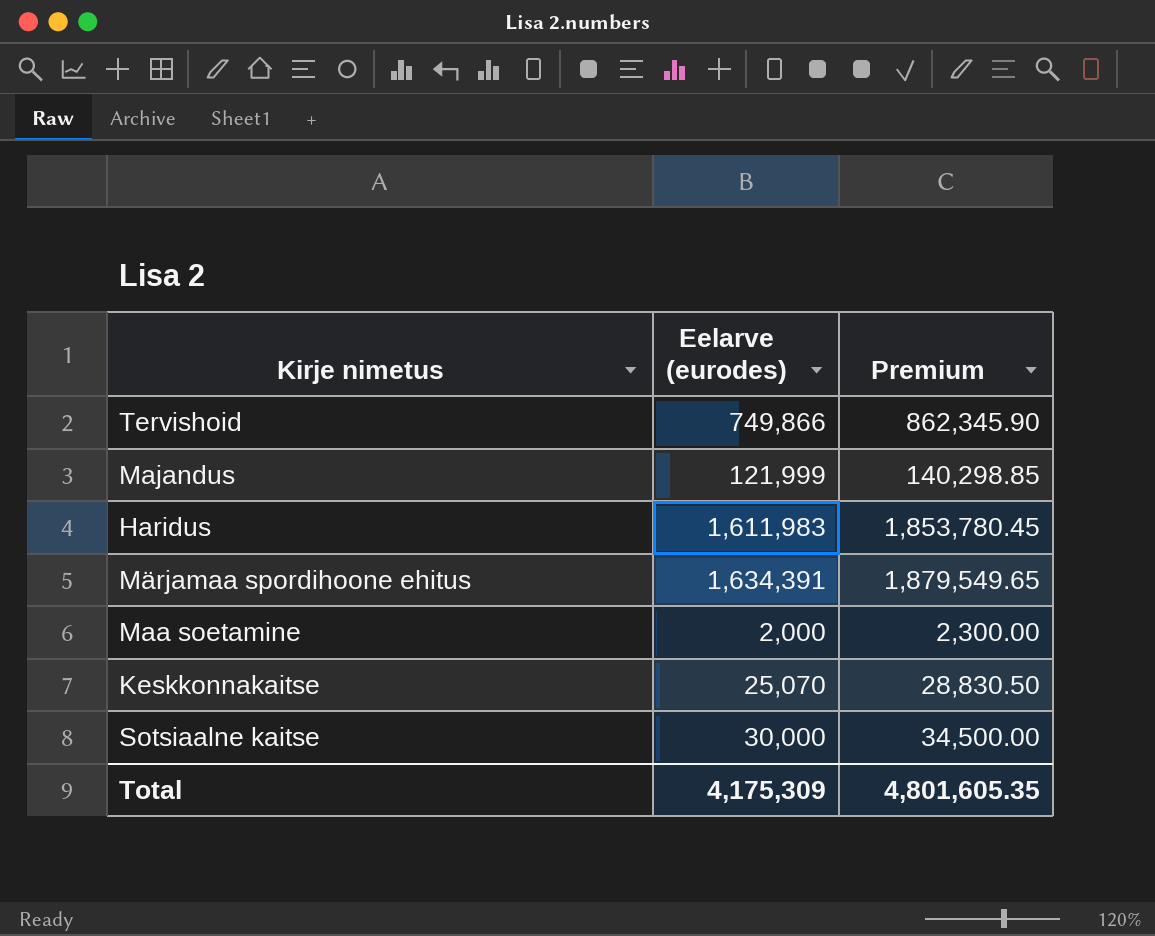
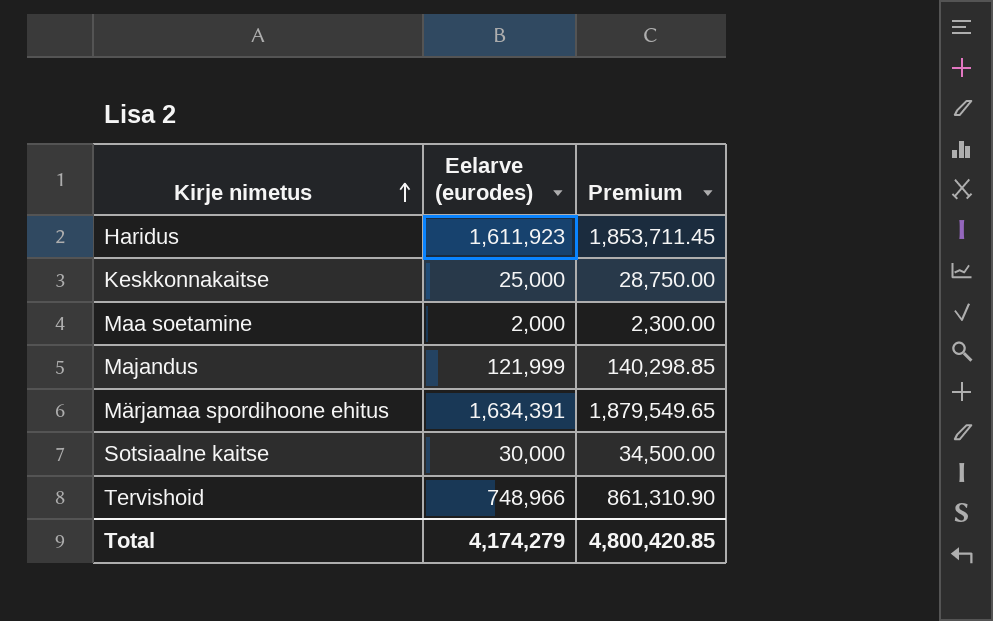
row order: none -> Kirje nimetus ascending
Haridus | Eelarve (eurodes): 1,611,983 -> 1,611,923
Haridus | Premium: 1,853,780.45 -> 1,853,711.45
Keskkonnakaitse | Eelarve (eurodes): 25,070 -> 25,000
Keskkonnakaitse | Premium: 28,830.50 -> 28,750.00
Tervishoid | Eelarve (eurodes): 749,866 -> 748,966
Tervishoid | Premium: 862,345.90 -> 861,310.90
Total | Eelarve (eurodes): 4,175,309 -> 4,174,279
Total | Premium: 4,801,605.35 -> 4,800,420.85

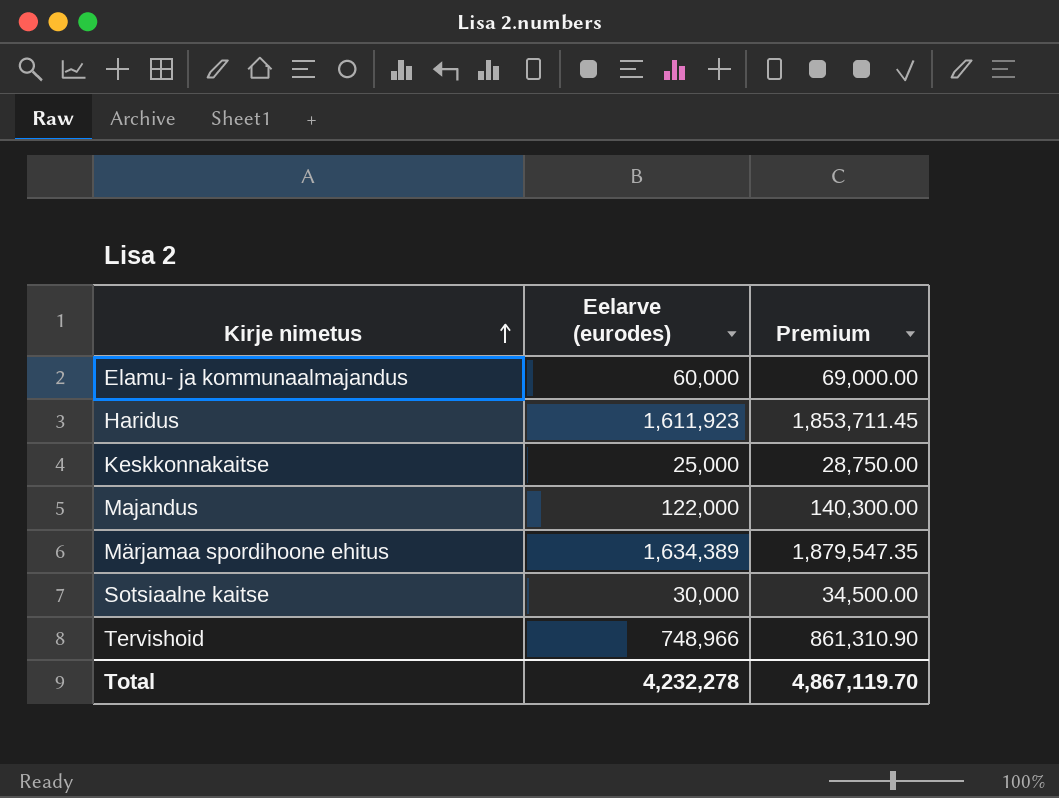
row Maa soetamine: 2,000 | 2,300.00 -> none
row Elamu- ja kommunaalmajandus: none -> 60,000 | 69,000.00
Majandus | Eelarve (eurodes): 121,999 -> 122,000
Majandus | Premium: 140,298.85 -> 140,300.00
Märjamaa spordihoone ehitus | Eelarve (eurodes): 1,634,391 -> 1,634,389
Märjamaa spordihoone ehitus | Premium: 1,879,549.65 -> 1,879,547.35
Total | Eelarve (eurodes): 4,174,279 -> 4,232,278
Total | Premium: 4,800,420.85 -> 4,867,119.70

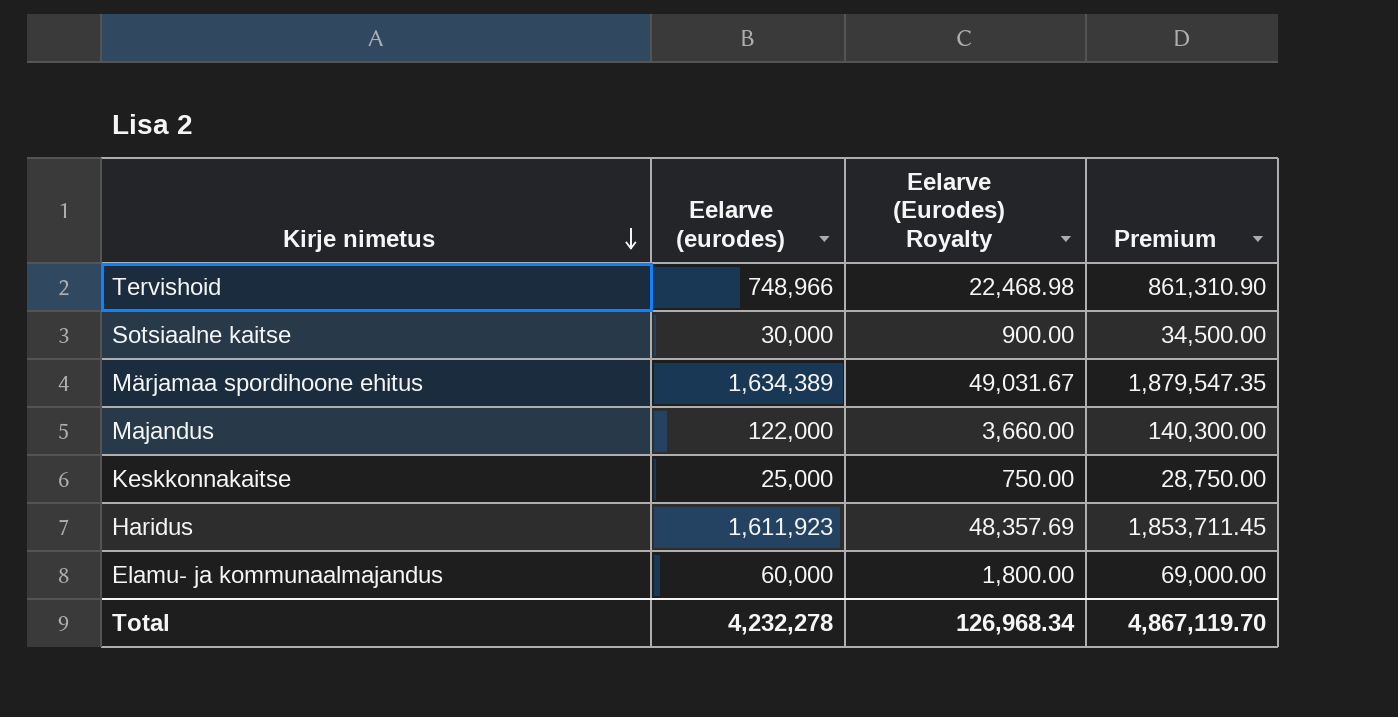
row order: Kirje nimetus ascending -> Kirje nimetus descending
column Eelarve (Eurodes) Royalty | formula: none -> [Eelarve (eurodes)] * 0.03

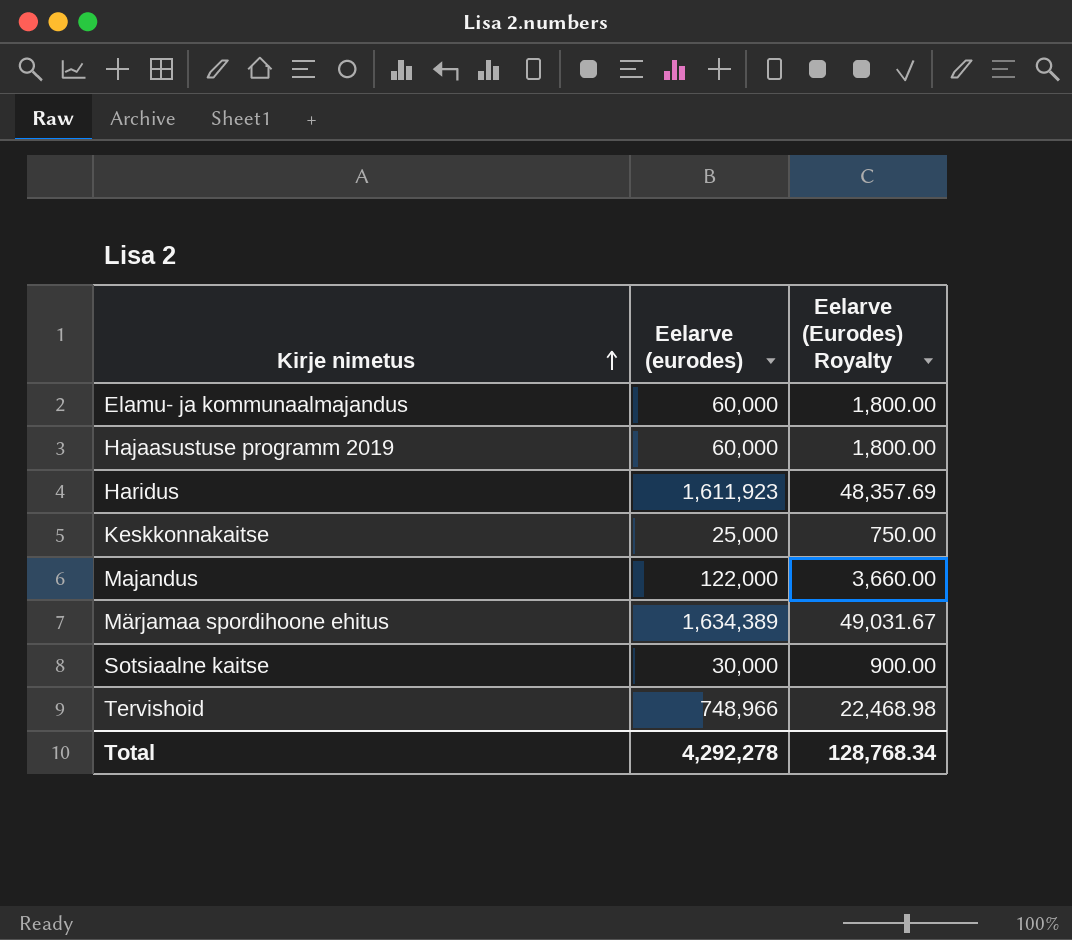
row order: Kirje nimetus descending -> Kirje nimetus ascending
column Premium | formula: [Eelarve (eurodes)] * 1.15 -> none
row Hajaasustuse programm 2019: none -> 60,000 | 1,800.00
Total | Eelarve (eurodes): 4,232,278 -> 4,292,278
Total | Eelarve (Eurodes) Royalty: 126,968.34 -> 128,768.34

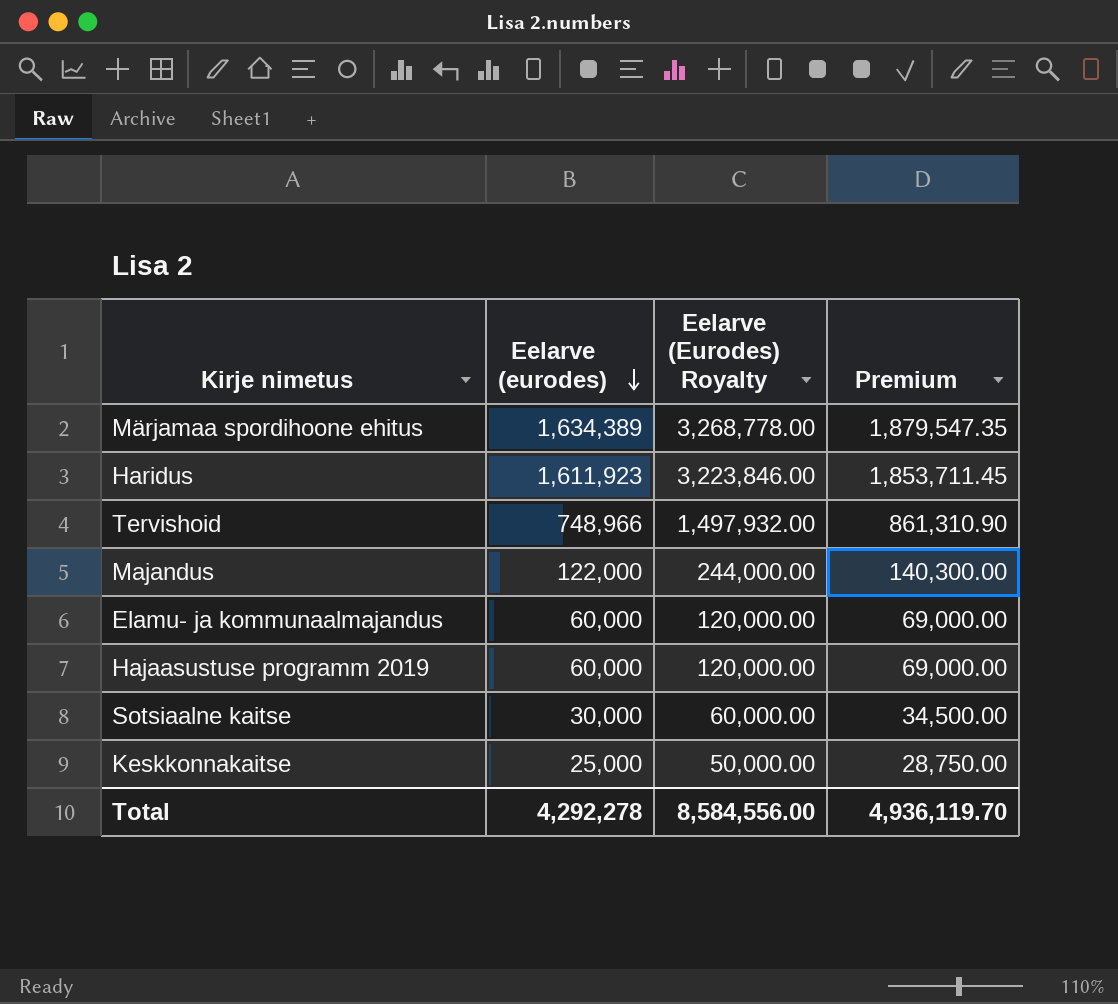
row order: Kirje nimetus ascending -> Eelarve (eurodes) descending
column Eelarve (Eurodes) Royalty | formula: [Eelarve (eurodes)] * 0.03 -> [Eelarve (eurodes)] * 2
column Premium | formula: none -> [Eelarve (eurodes)] * 1.15
Total | Eelarve (Eurodes) Royalty: 128,768.34 -> 8,584,556.00

